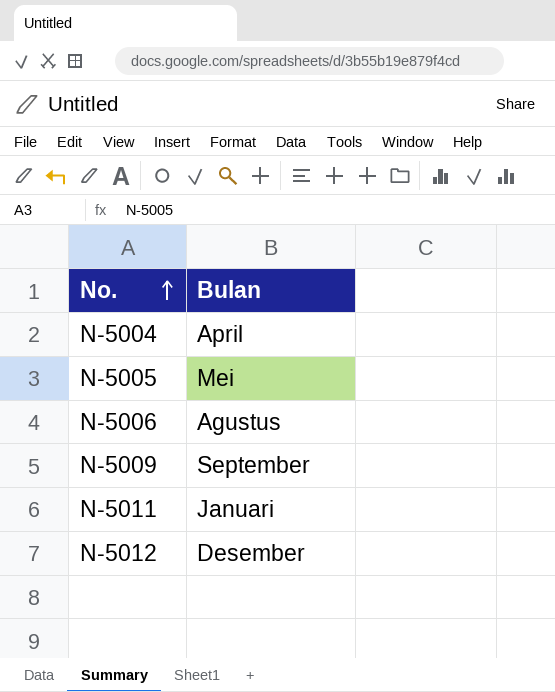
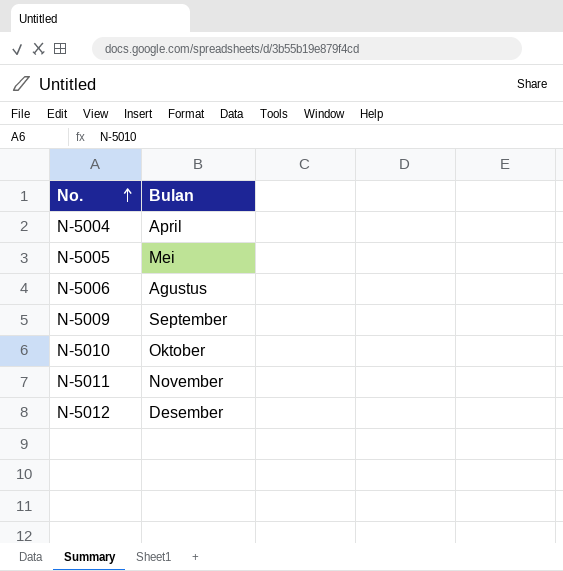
row N-5010: none -> Oktober
N-5011 | Bulan: Januari -> November

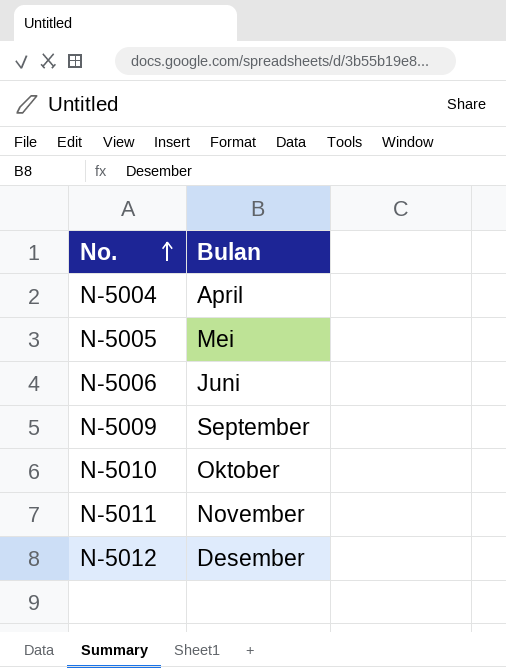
N-5006 | Bulan: Agustus -> Juni

